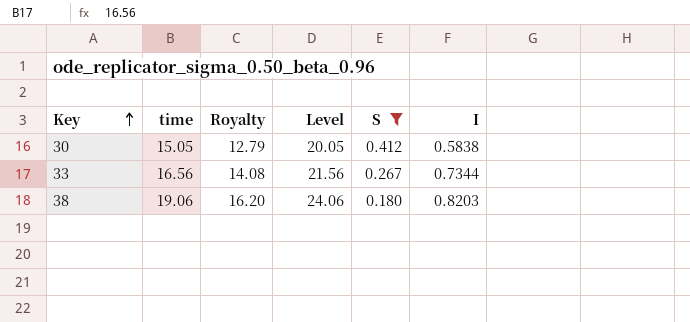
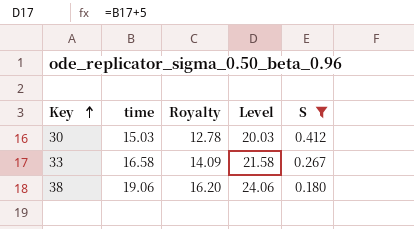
column I | position: 6 -> none
30 | time: 15.05 -> 15.03
30 | Royalty: 12.79 -> 12.78
30 | Level: 20.05 -> 20.03
33 | time: 16.56 -> 16.58
33 | Royalty: 14.08 -> 14.09
33 | Level: 21.56 -> 21.58

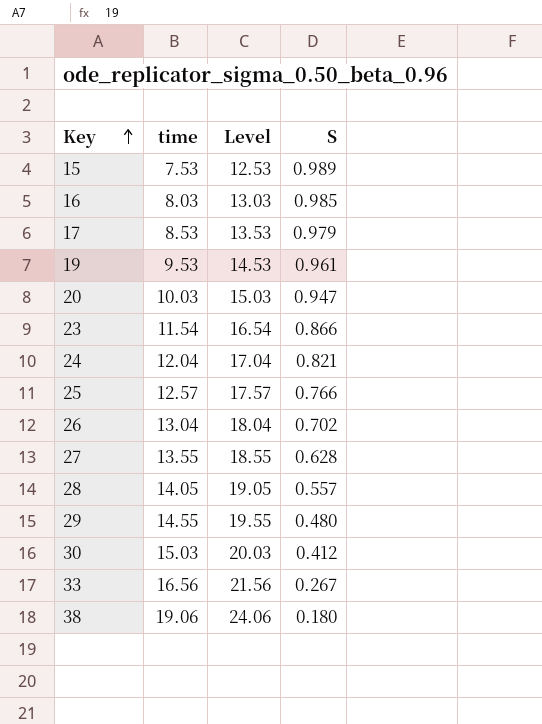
filter: S <= 0.412 -> none
column Royalty | formula: [time] * 0.85 -> none
33 | time: 16.58 -> 16.56
33 | Level: 21.58 -> 21.56

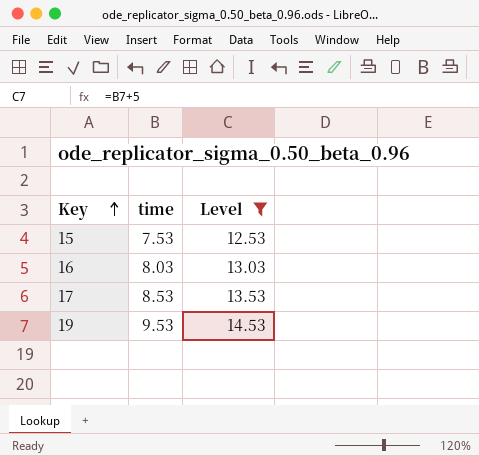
filter: none -> Level <= 14.53
column S | position: 4 -> none

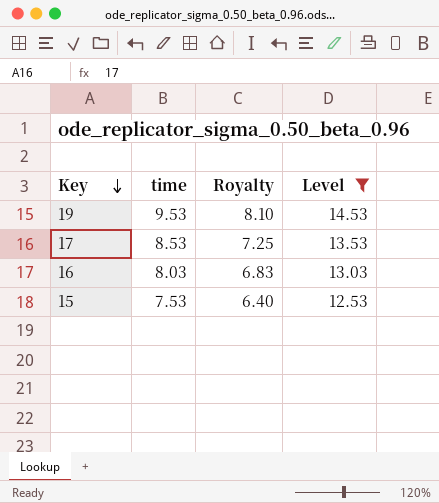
row order: Key ascending -> Key descending
column Royalty | formula: none -> [time] * 0.85

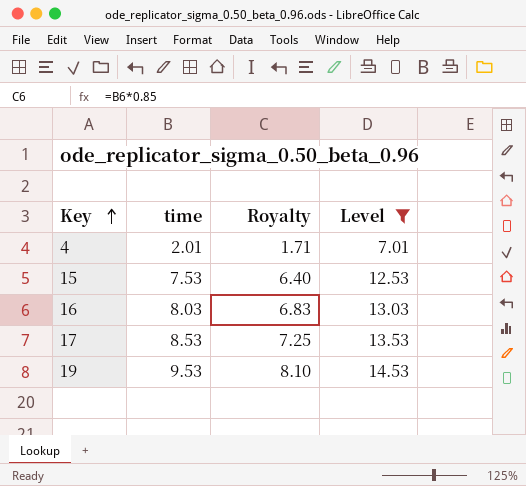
row order: Key descending -> Key ascending
row 4: none -> 2.01 | 1.71 | 7.01

